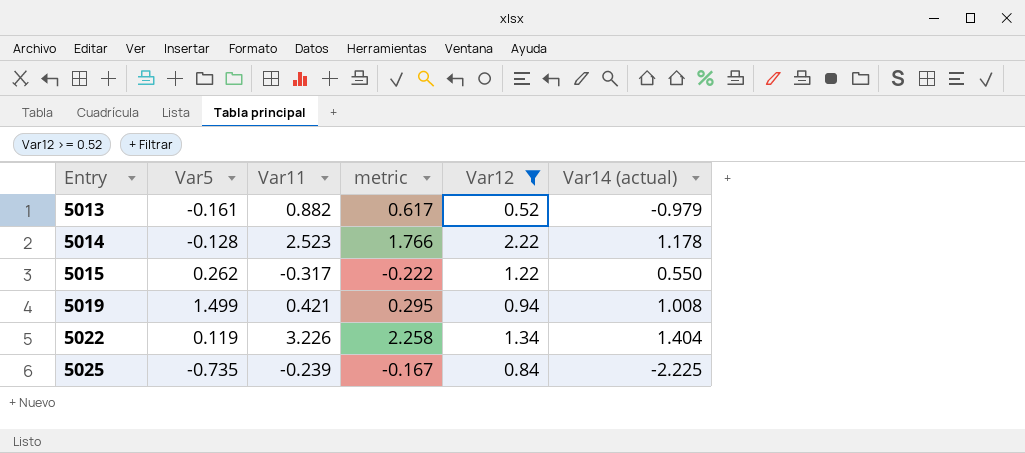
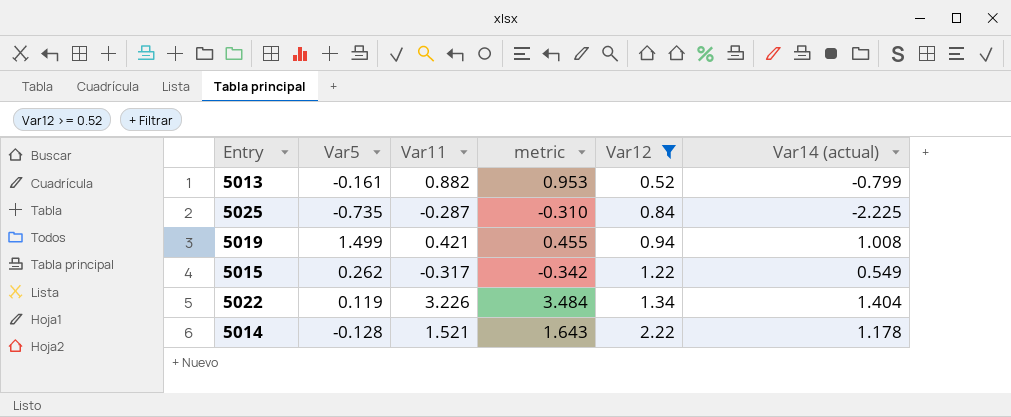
row order: Entry ascending -> Var12 ascending
column metric | formula: [Var11] * 0.7 -> [Var11] * 1.08
5013 | Var14 (actual): -0.979 -> -0.799
5025 | Var11: -0.239 -> -0.287
5015 | Var14 (actual): 0.550 -> 0.549
5014 | Var11: 2.523 -> 1.521

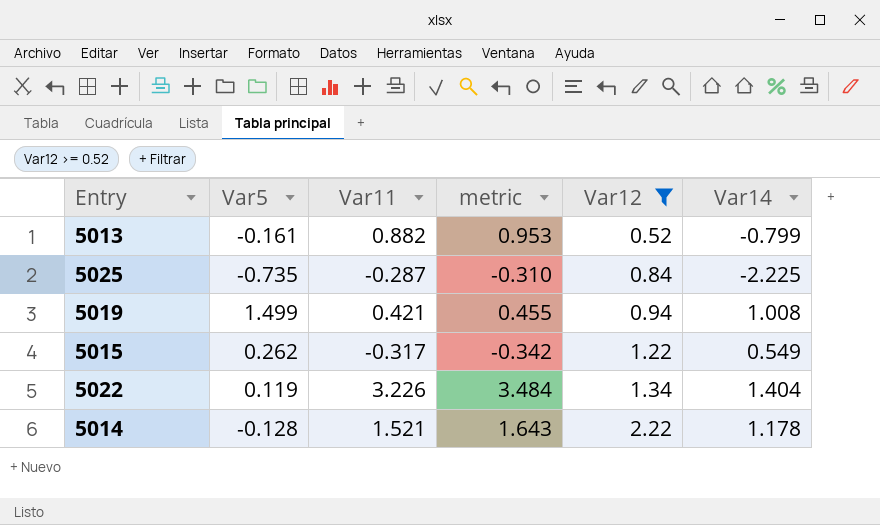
column name: Var14 (actual) -> Var14

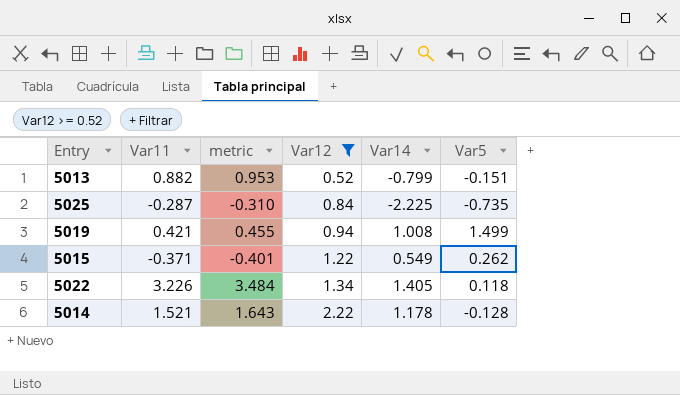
column Var5 | position: 2 -> 6
5013 | Var5: -0.161 -> -0.151
5015 | Var11: -0.317 -> -0.371
5015 | metric: -0.342 -> -0.401
5022 | Var14: 1.404 -> 1.405
5022 | Var5: 0.119 -> 0.118

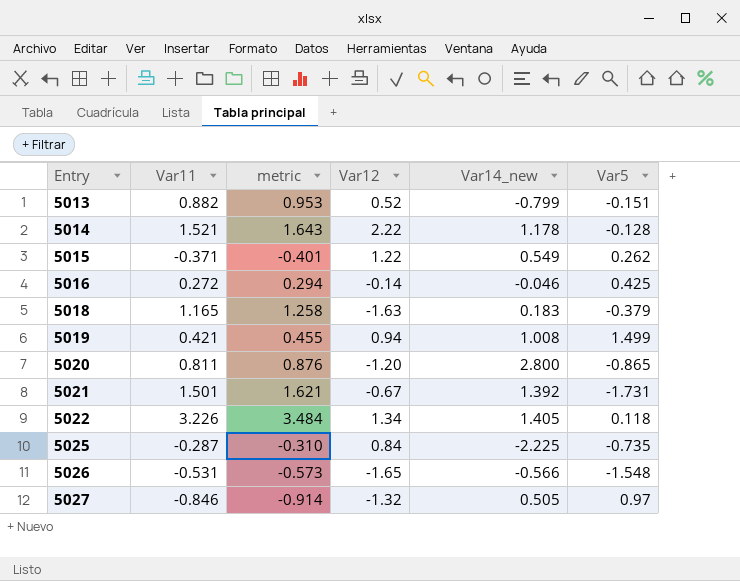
filter: Var12 >= 0.52 -> none
row order: Var12 ascending -> Entry ascending
column name: Var14 -> Var14_new

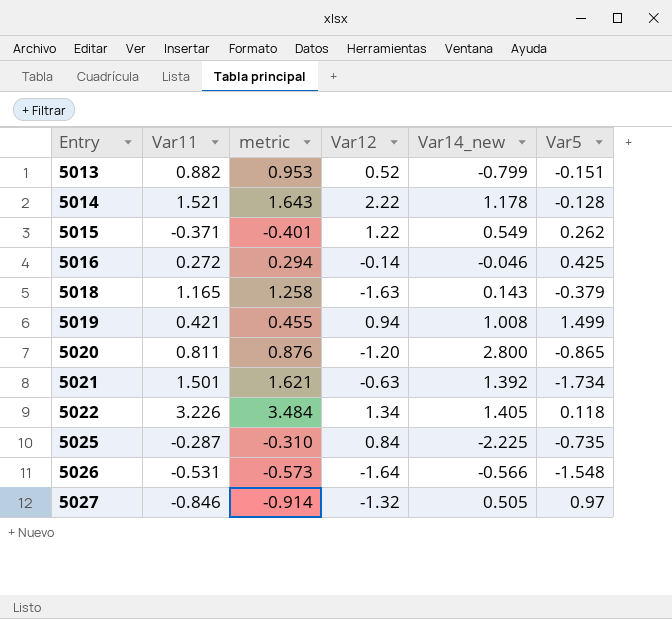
5018 | Var14_new: 0.183 -> 0.143
5021 | Var12: -0.67 -> -0.63
5021 | Var5: -1.731 -> -1.734
5026 | Var12: -1.65 -> -1.64

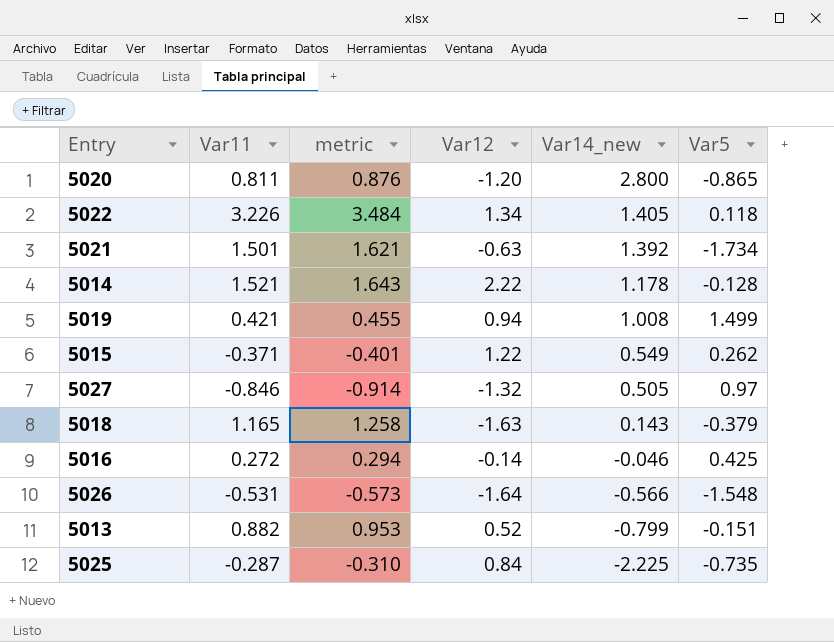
row order: Entry ascending -> Var14_new descending

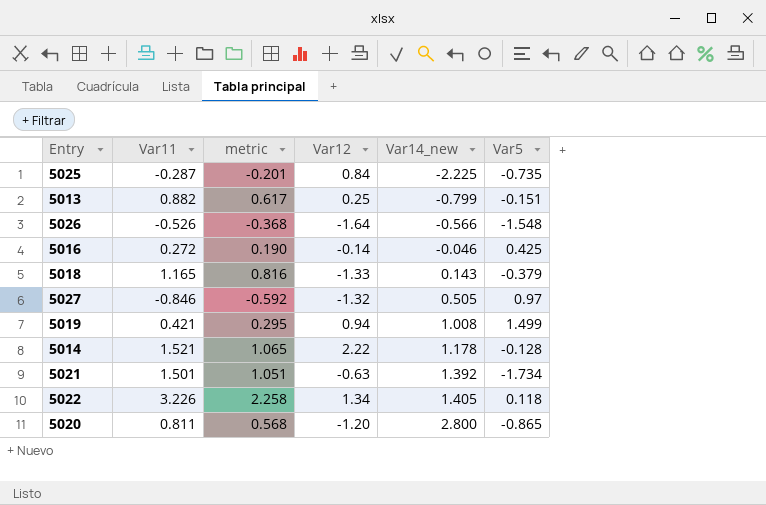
row order: Var14_new descending -> Var14_new ascending
column metric | formula: [Var11] * 1.08 -> [Var11] * 0.7
row 5015: -0.371 | -0.401 | 1.22 | 0.549 | 0.262 -> none
5013 | Var12: 0.52 -> 0.25
5026 | Var11: -0.531 -> -0.526
5018 | Var12: -1.63 -> -1.33

